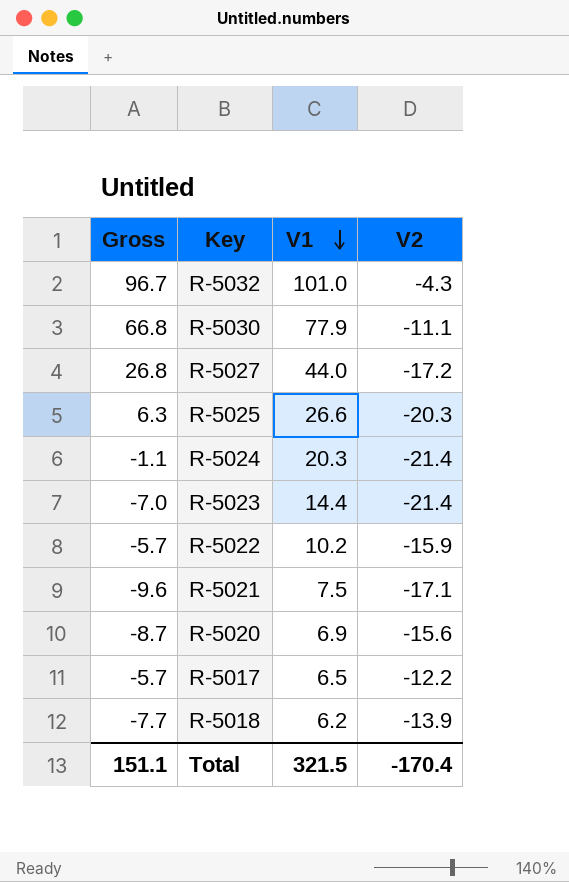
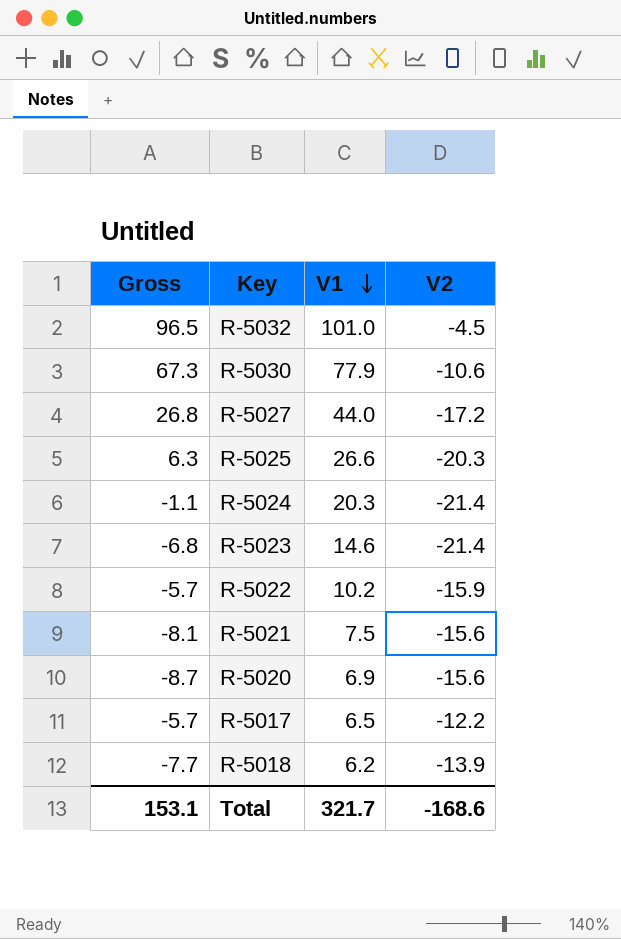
R-5032 | Gross: 96.7 -> 96.5
R-5032 | V2: -4.3 -> -4.5
R-5030 | Gross: 66.8 -> 67.3
R-5030 | V2: -11.1 -> -10.6
R-5023 | Gross: -7.0 -> -6.8
R-5023 | V1: 14.4 -> 14.6
R-5021 | Gross: -9.6 -> -8.1
R-5021 | V2: -17.1 -> -15.6
Total | Gross: 151.1 -> 153.1
Total | V1: 321.5 -> 321.7
Total | V2: -170.4 -> -168.6

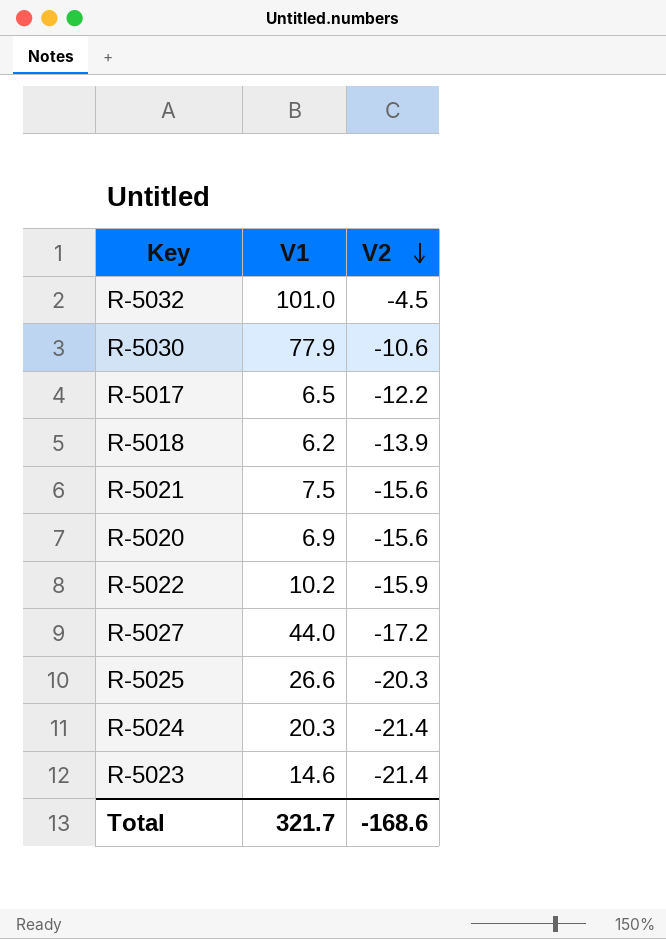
row order: V1 descending -> V2 descending
column Gross | formula: [V1] + [V2] -> none

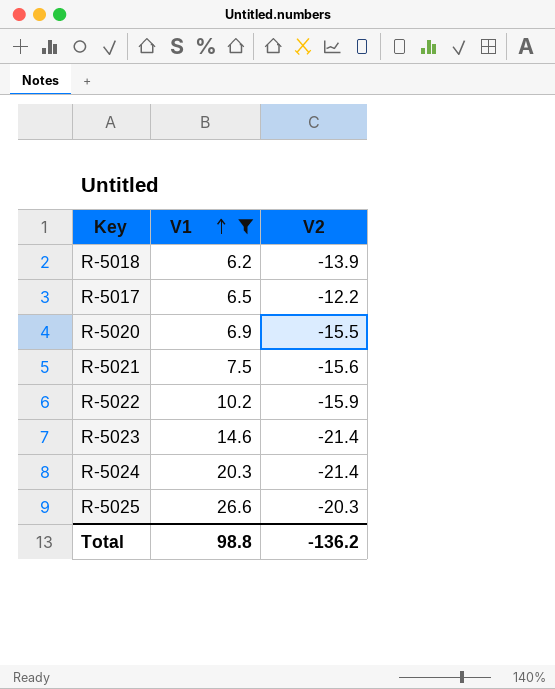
filter: none -> V1 <= 26.6
row order: V2 descending -> V1 ascending
R-5020 | V2: -15.6 -> -15.5
Total | V1: 321.7 -> 98.8
Total | V2: -168.6 -> -136.2

